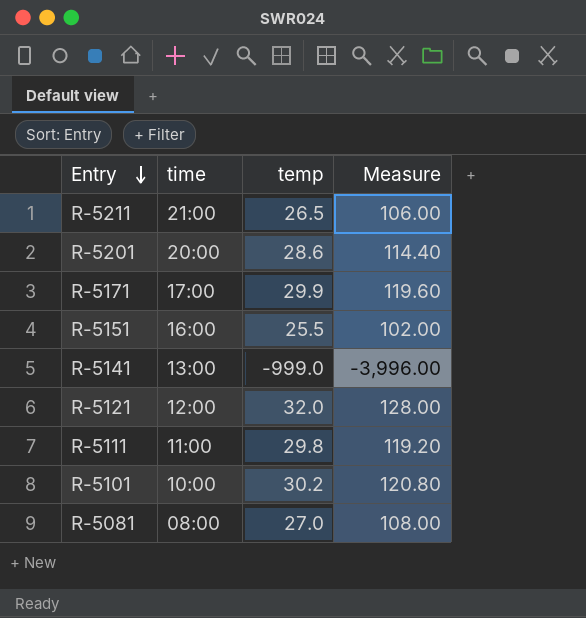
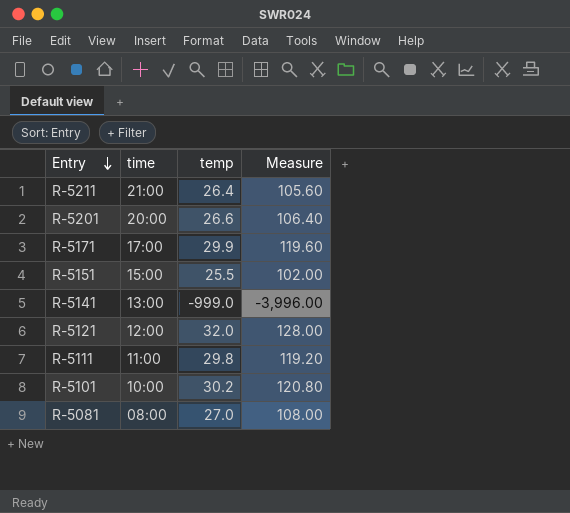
R-5211 | temp: 26.5 -> 26.4
R-5211 | Measure: 106.00 -> 105.60
R-5201 | temp: 28.6 -> 26.6
R-5201 | Measure: 114.40 -> 106.40
R-5151 | time: 16:00 -> 15:00

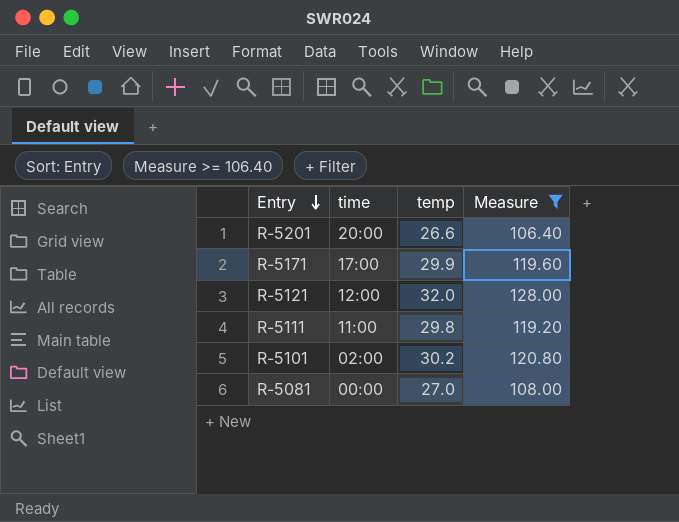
filter: none -> Measure >= 106.40
R-5101 | time: 10:00 -> 02:00
R-5081 | time: 08:00 -> 00:00

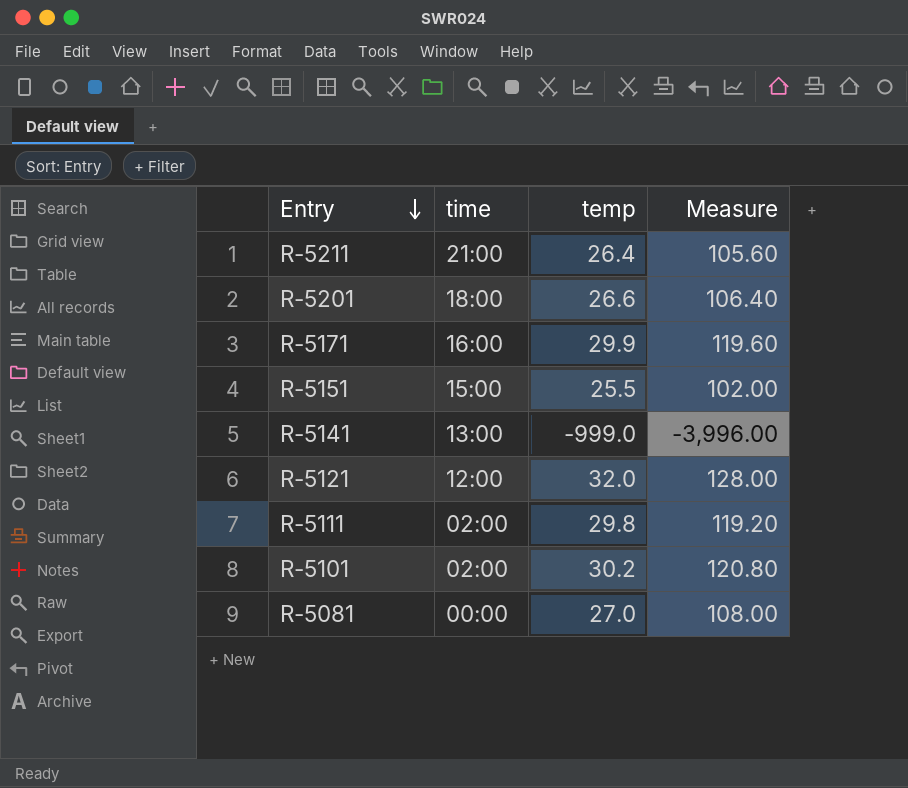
filter: Measure >= 106.40 -> none
R-5201 | time: 20:00 -> 18:00
R-5171 | time: 17:00 -> 16:00
R-5111 | time: 11:00 -> 02:00

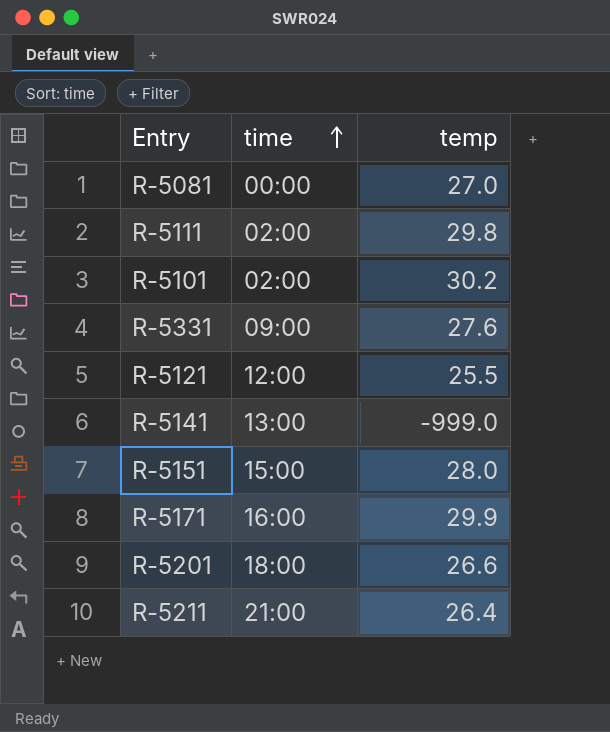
row order: Entry descending -> time ascending
column Measure | formula: [temp] * 4 -> none
row R-5331: none -> 09:00 | 27.6
R-5121 | temp: 32.0 -> 25.5
R-5151 | temp: 25.5 -> 28.0

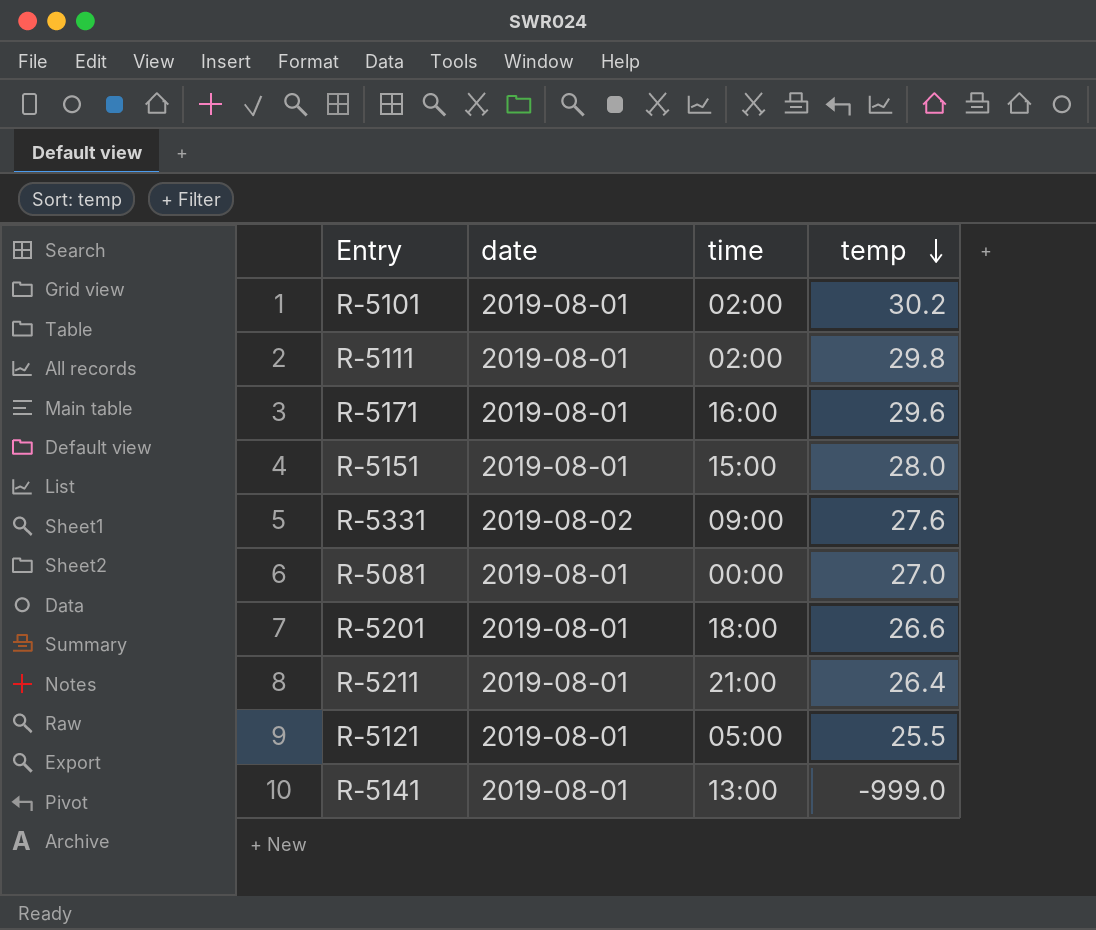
row order: time ascending -> temp descending
column date | position: none -> 2
R-5171 | temp: 29.9 -> 29.6
R-5121 | time: 12:00 -> 05:00

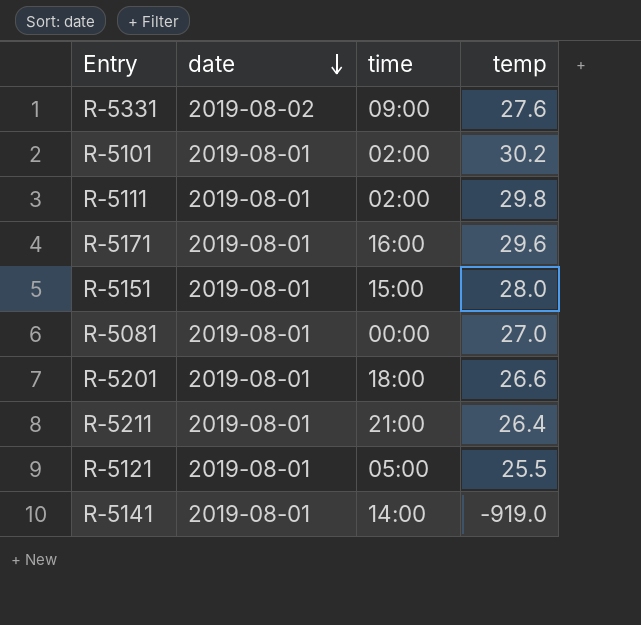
row order: temp descending -> date descending
R-5141 | time: 13:00 -> 14:00
R-5141 | temp: -999.0 -> -919.0

